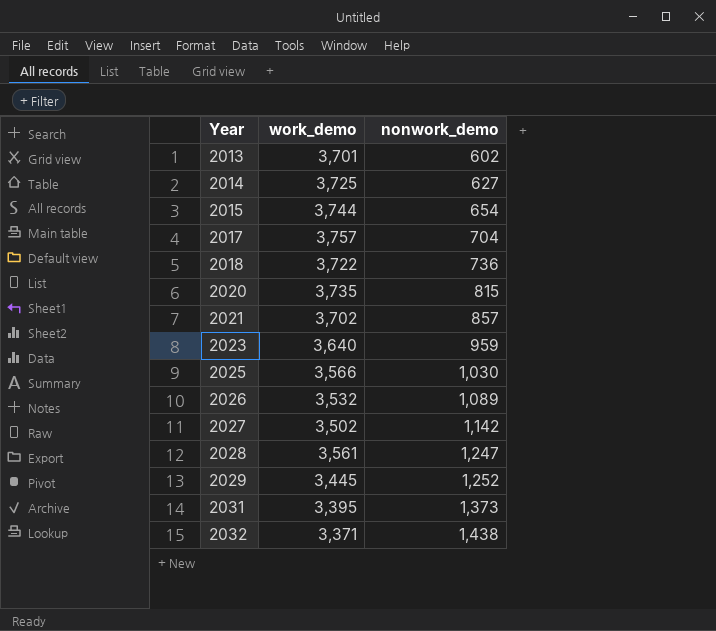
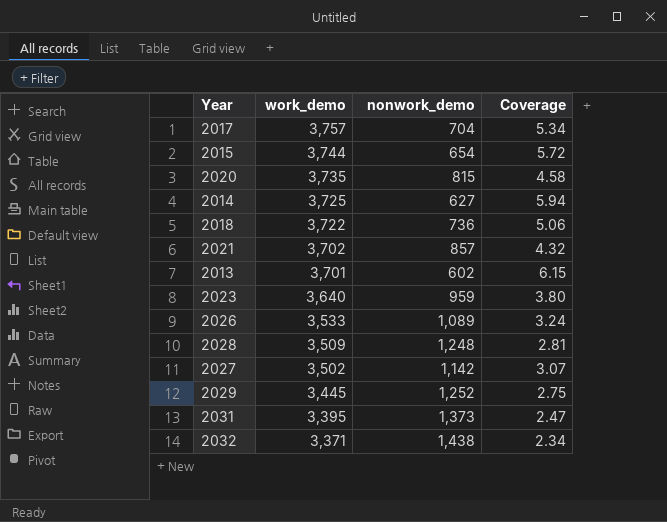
row order: Year ascending -> work_demo descending
column Coverage | formula: none -> [work_demo] / [nonwork_demo]
row 2025: 3,566 | 1,030 -> none
2026 | work_demo: 3,532 -> 3,533
2028 | work_demo: 3,561 -> 3,509
2028 | nonwork_demo: 1,247 -> 1,248

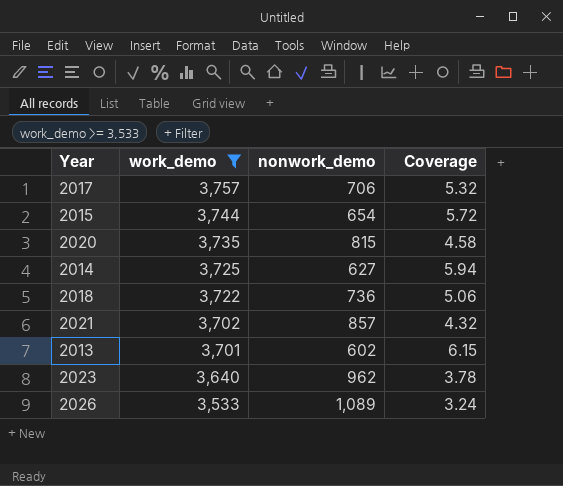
filter: none -> work_demo >= 3,533
2017 | nonwork_demo: 704 -> 706
2017 | Coverage: 5.34 -> 5.32
2023 | nonwork_demo: 959 -> 962
2023 | Coverage: 3.80 -> 3.78

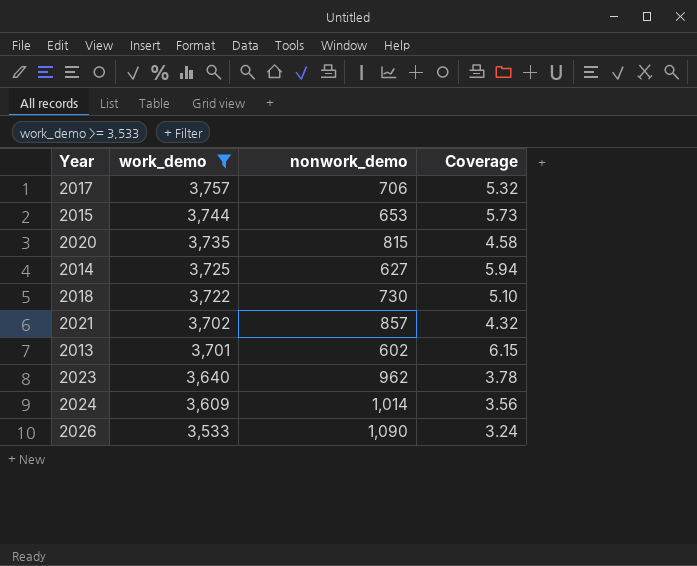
2015 | nonwork_demo: 654 -> 653
2015 | Coverage: 5.72 -> 5.73
2018 | nonwork_demo: 736 -> 730
2018 | Coverage: 5.06 -> 5.10
row 2024: none -> 3,609 | 1,014 | 3.56
2026 | nonwork_demo: 1,089 -> 1,090

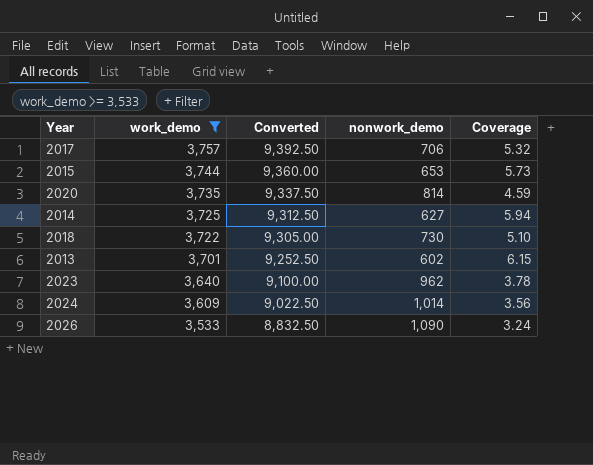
column Converted | formula: none -> [work_demo] * 2.5
row 2021: 3,702 | 857 | 4.32 -> none
2020 | nonwork_demo: 815 -> 814
2020 | Coverage: 4.58 -> 4.59

